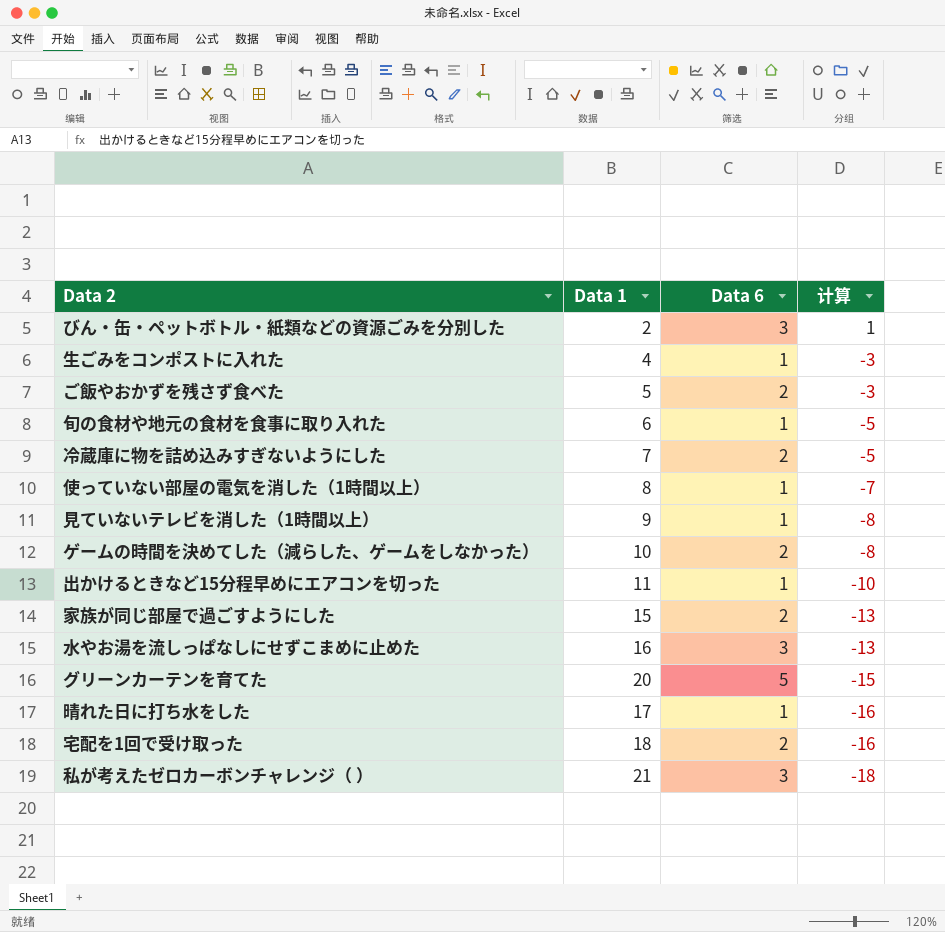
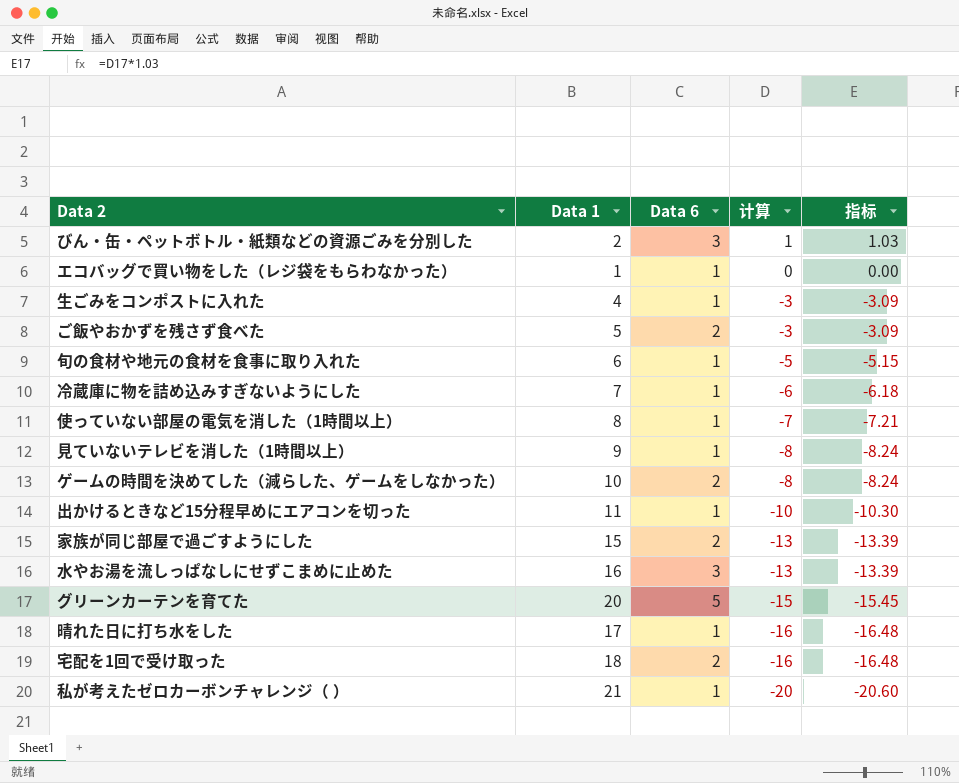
column 指标 | formula: none -> [计算] * 1.03
row エコバッグで買い物をした（レジ袋をもらわなかった）: none -> 1 | 1 | 0 | 0.00
冷蔵庫に物を詰め込みすぎないようにした | Data 6: 2 -> 1
冷蔵庫に物を詰め込みすぎないようにした | 计算: -5 -> -6
私が考えたゼロカーボンチャレンジ（ ） | Data 6: 3 -> 1
私が考えたゼロカーボンチャレンジ（ ） | 计算: -18 -> -20

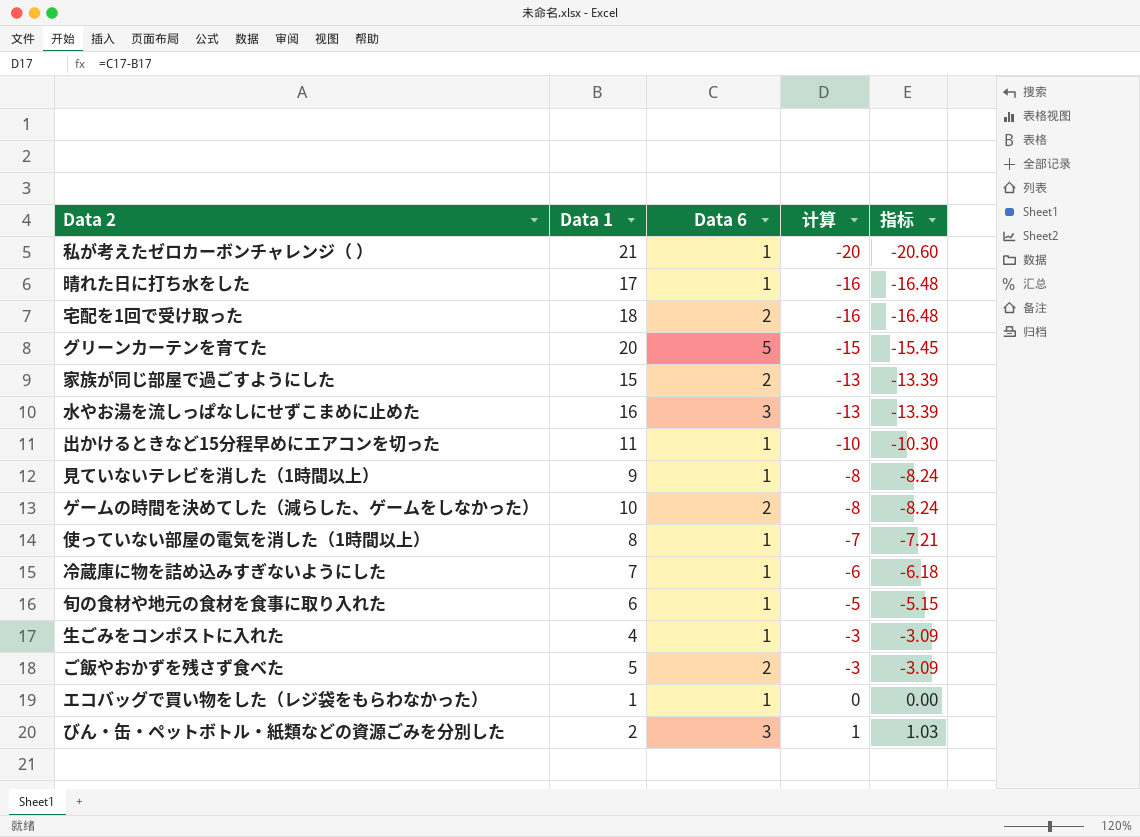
row order: 计算 descending -> 计算 ascending

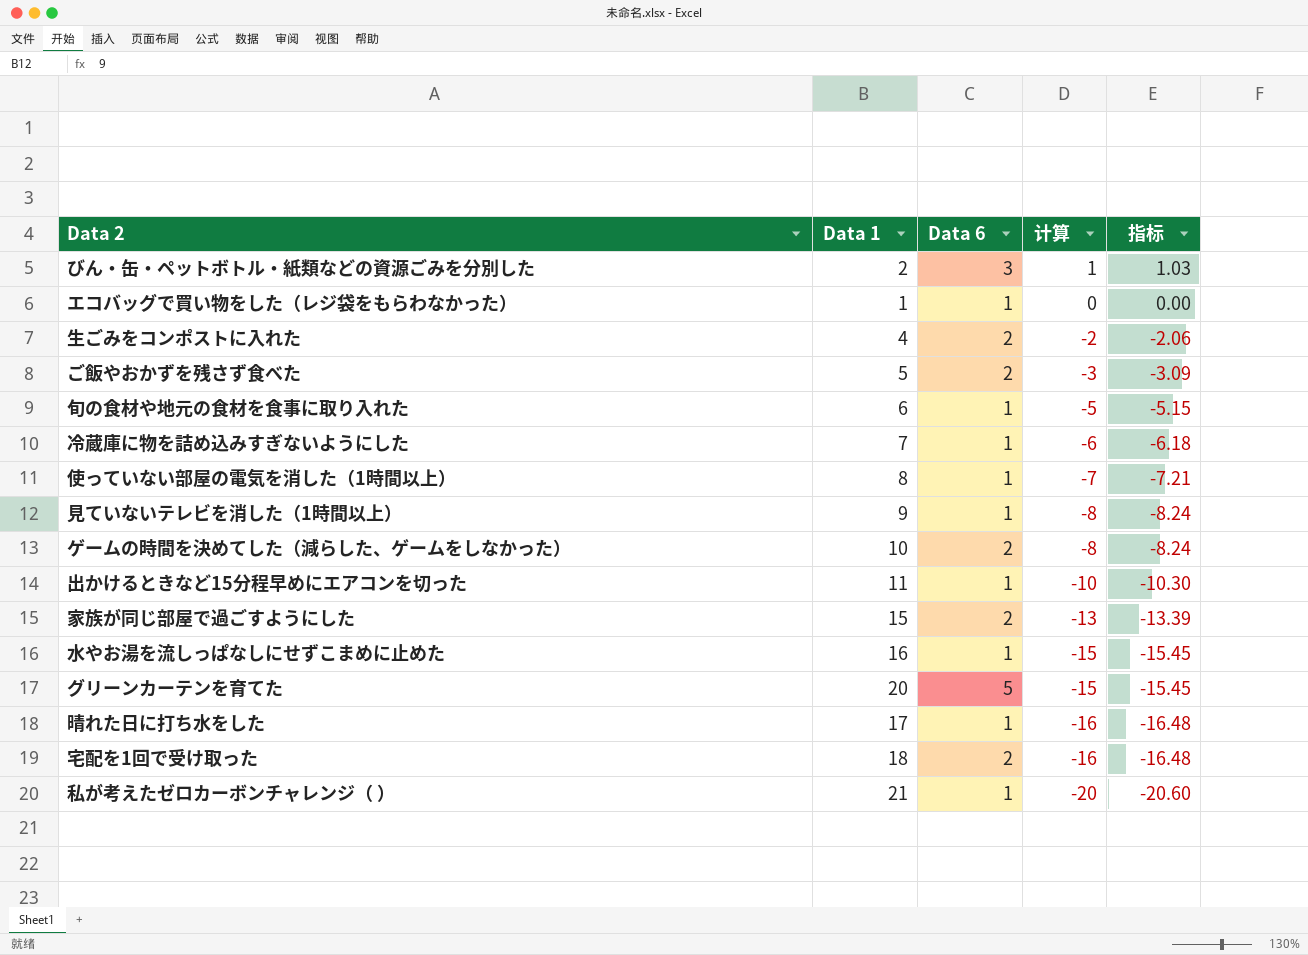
row order: 计算 ascending -> 计算 descending
生ごみをコンポストに入れた | Data 6: 1 -> 2
生ごみをコンポストに入れた | 计算: -3 -> -2
生ごみをコンポストに入れた | 指标: -3.09 -> -2.06
水やお湯を流しっぱなしにせずこまめに止めた | Data 6: 3 -> 1
水やお湯を流しっぱなしにせずこまめに止めた | 计算: -13 -> -15
水やお湯を流しっぱなしにせずこまめに止めた | 指标: -13.39 -> -15.45

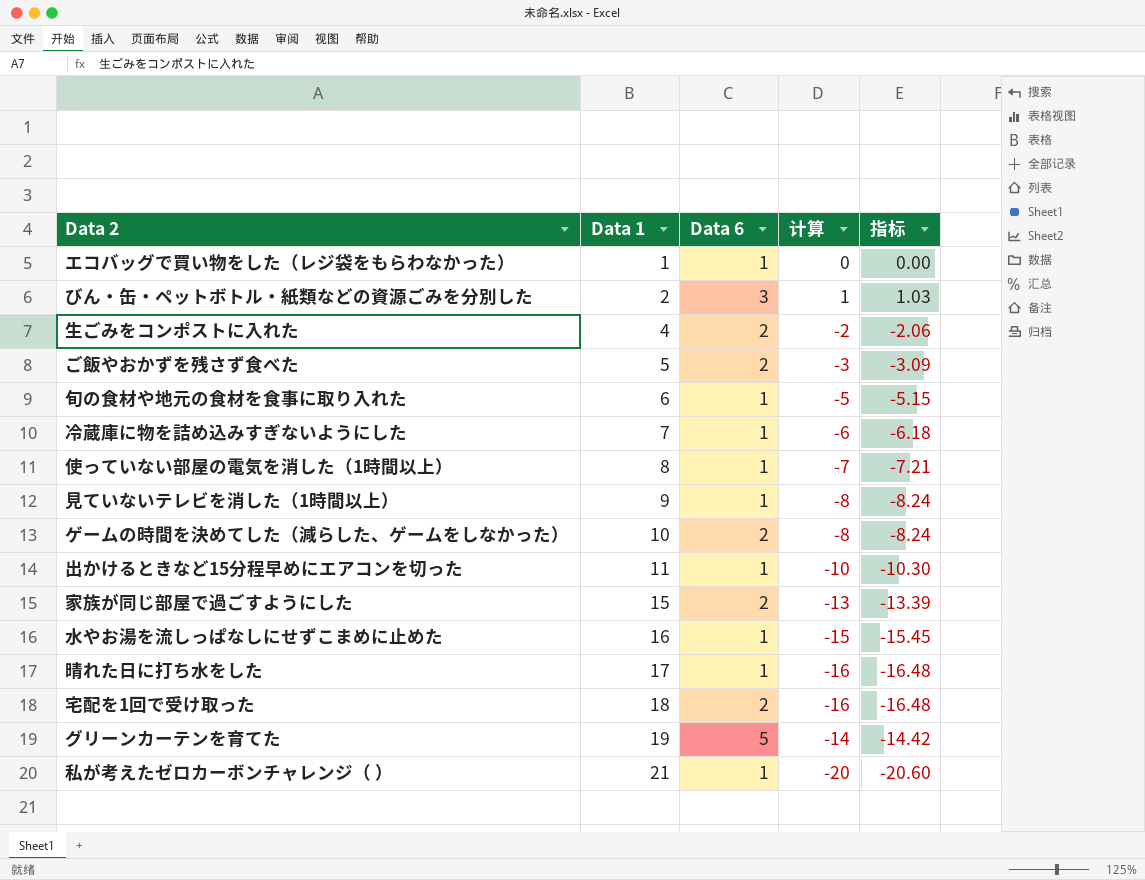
row order: 计算 descending -> Data 1 ascending
グリーンカーテンを育てた | Data 1: 20 -> 19
グリーンカーテンを育てた | 计算: -15 -> -14
グリーンカーテンを育てた | 指标: -15.45 -> -14.42

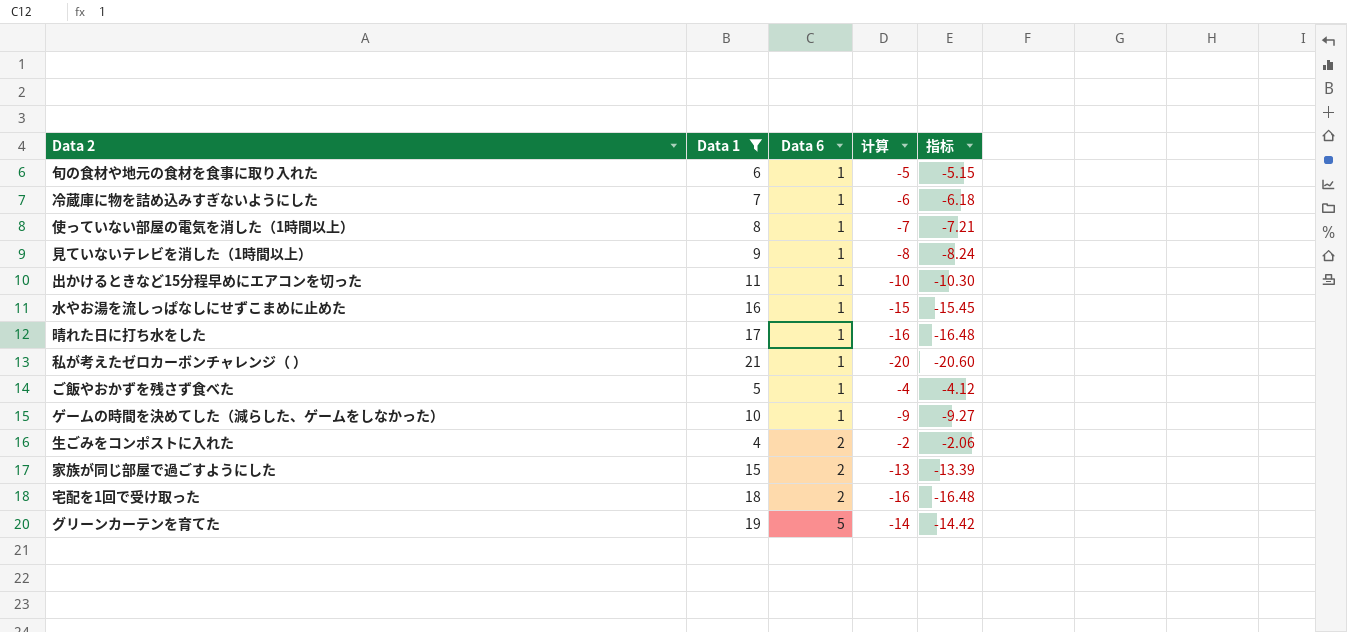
filter: none -> Data 1 >= 4
row order: Data 1 ascending -> Data 6 ascending
ご飯やおかずを残さず食べた | Data 6: 2 -> 1
ご飯やおかずを残さず食べた | 计算: -3 -> -4
ご飯やおかずを残さず食べた | 指标: -3.09 -> -4.12
ゲームの時間を決めてした（減らした、ゲームをしなかった） | Data 6: 2 -> 1
ゲームの時間を決めてした（減らした、ゲームをしなかった） | 计算: -8 -> -9
ゲームの時間を決めてした（減らした、ゲームをしなかった） | 指标: -8.24 -> -9.27

